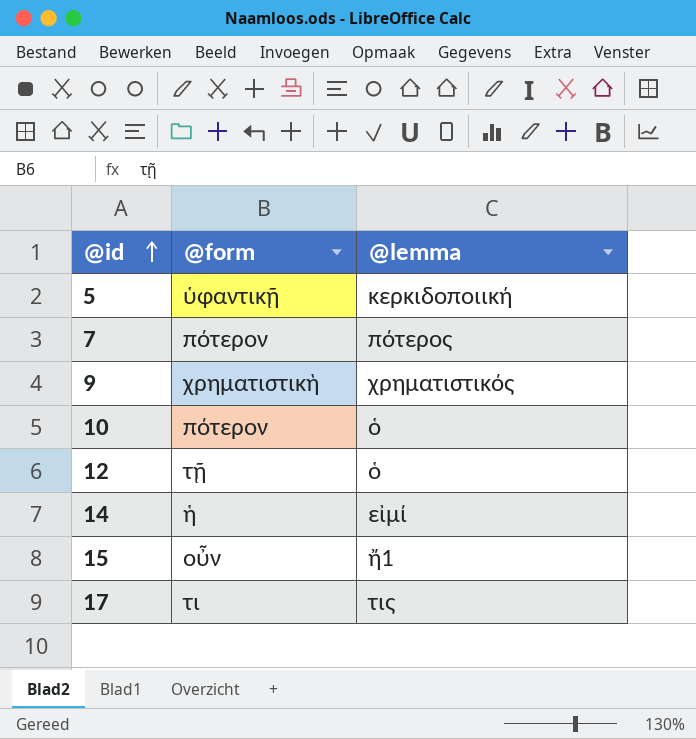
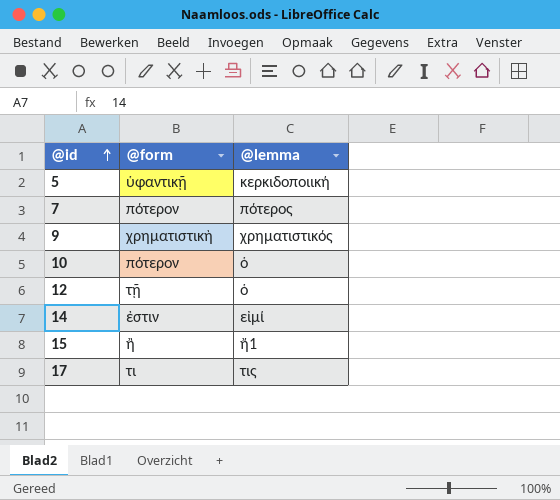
14 | @form: ἡ -> ἐστιν
15 | @form: οὖν -> ἢ

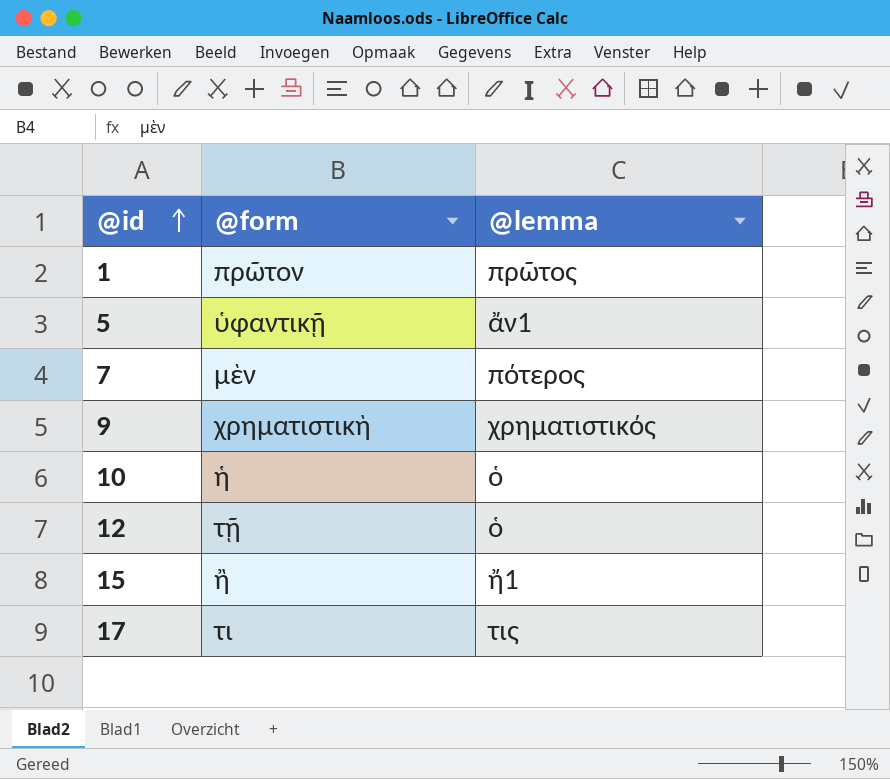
row 14: ἐστιν | εἰμί -> none
row 1: none -> πρῶτον | πρῶτος
5 | @lemma: κερκιδοποιική -> ἄν1
7 | @form: πότερον -> μὲν
10 | @form: πότερον -> ἡ

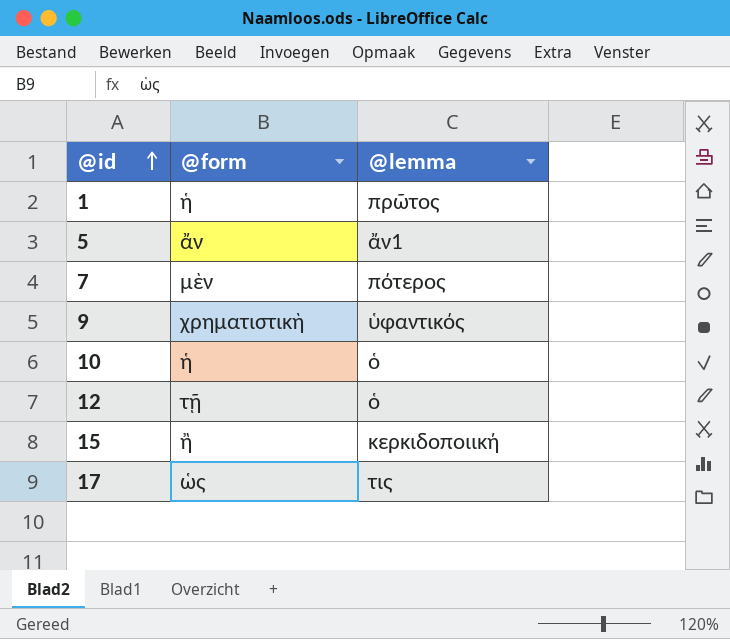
1 | @form: πρῶτον -> ἡ
5 | @form: ὑφαντικῇ -> ἄν
9 | @lemma: χρηματιστικός -> ὑφαντικός
15 | @lemma: ἤ1 -> κερκιδοποιική
17 | @form: τι -> ὡς

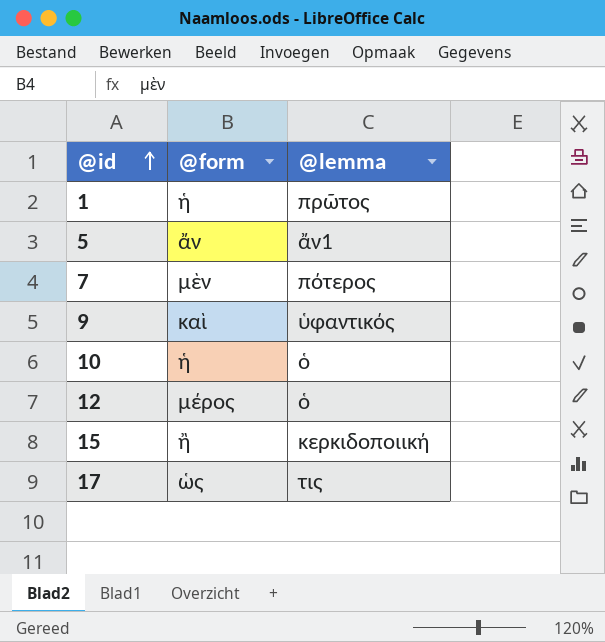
9 | @form: χρηματιστικὴ -> καὶ
12 | @form: τῇ -> μέρος

